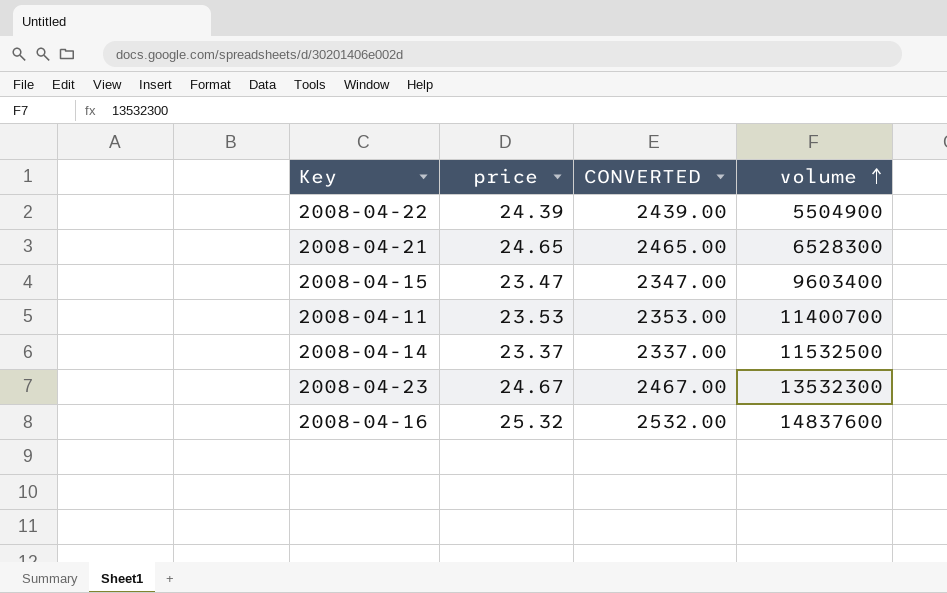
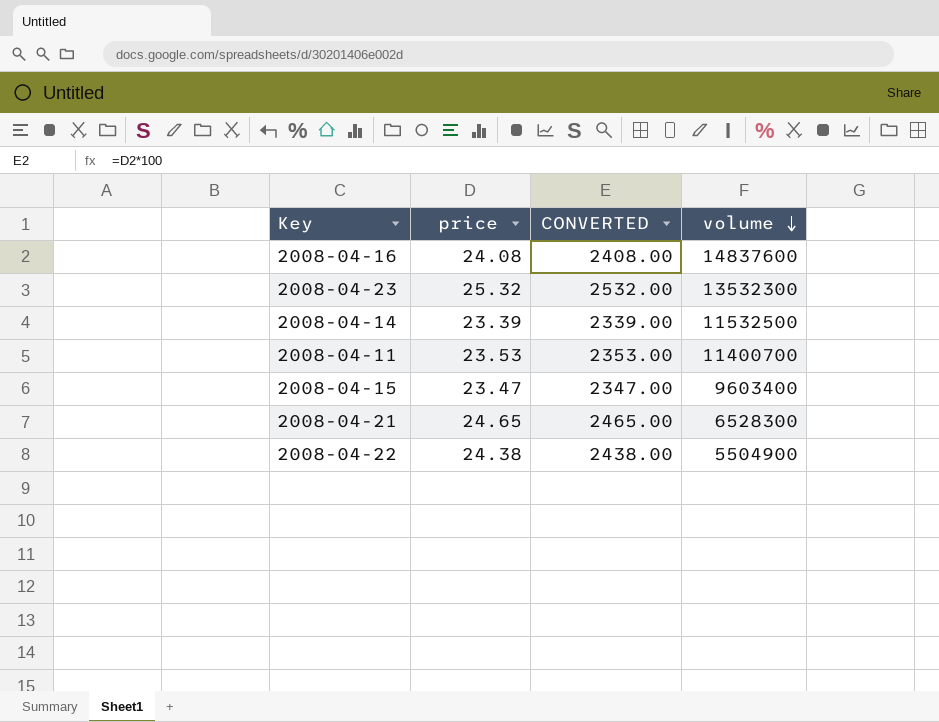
row order: volume ascending -> volume descending
2008-04-16 | price: 25.32 -> 24.08
2008-04-16 | CONVERTED: 2532.00 -> 2408.00
2008-04-23 | price: 24.67 -> 25.32
2008-04-23 | CONVERTED: 2467.00 -> 2532.00
2008-04-14 | price: 23.37 -> 23.39
2008-04-14 | CONVERTED: 2337.00 -> 2339.00
2008-04-22 | price: 24.39 -> 24.38
2008-04-22 | CONVERTED: 2439.00 -> 2438.00

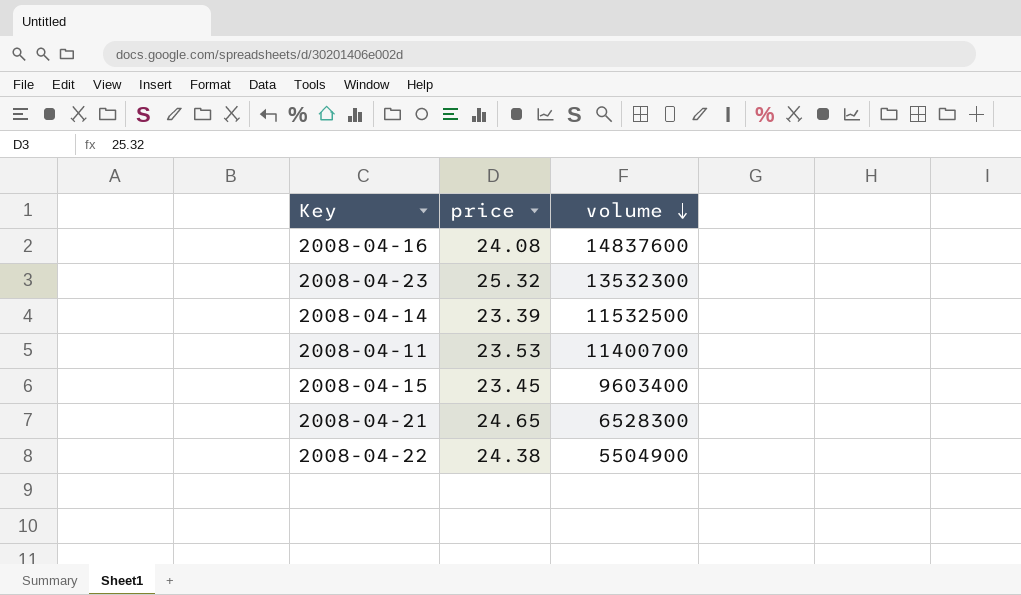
column CONVERTED | formula: [price] * 100 -> none
2008-04-15 | price: 23.47 -> 23.45

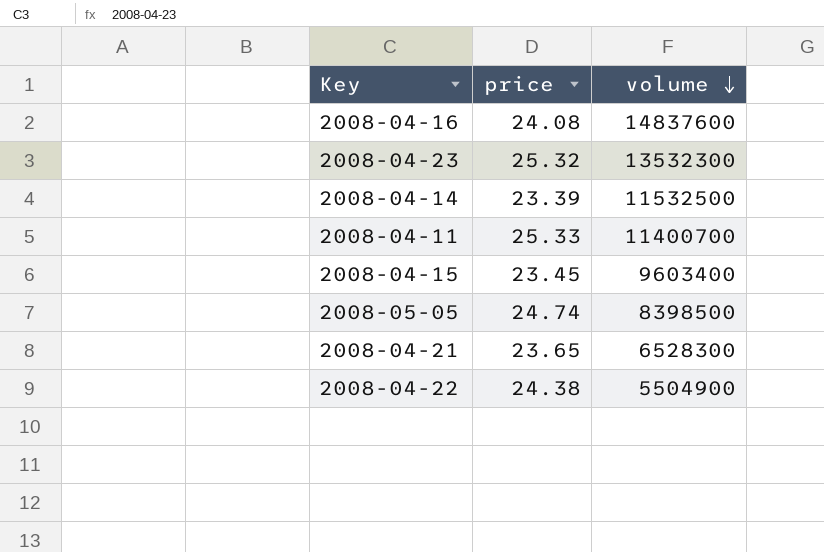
2008-04-11 | price: 23.53 -> 25.33
row 2008-05-05: none -> 24.74 | 8398500
2008-04-21 | price: 24.65 -> 23.65

